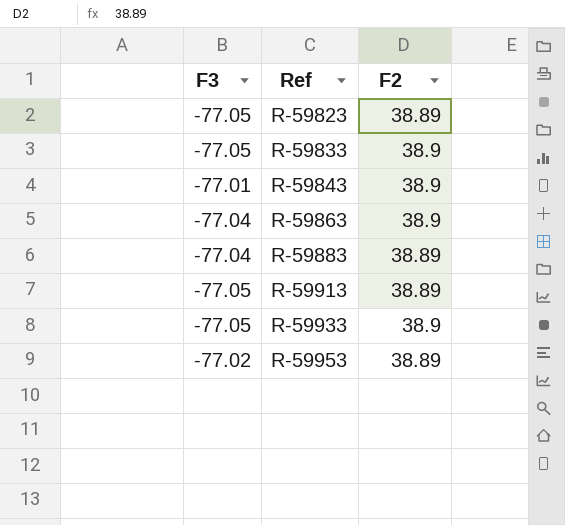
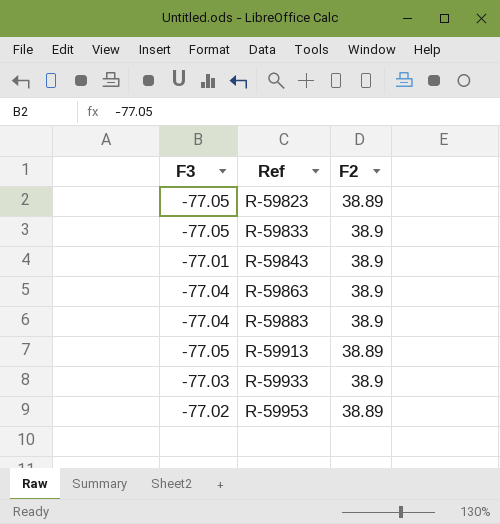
R-59883 | F2: 38.89 -> 38.9
R-59933 | F3: -77.05 -> -77.03

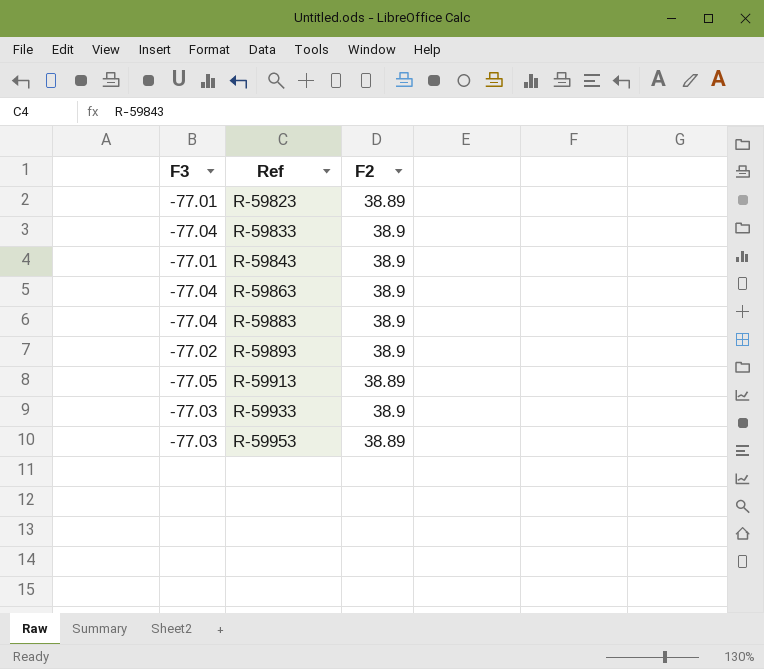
R-59823 | F3: -77.05 -> -77.01
R-59833 | F3: -77.05 -> -77.04
row R-59893: none -> -77.02 | 38.9
R-59953 | F3: -77.02 -> -77.03

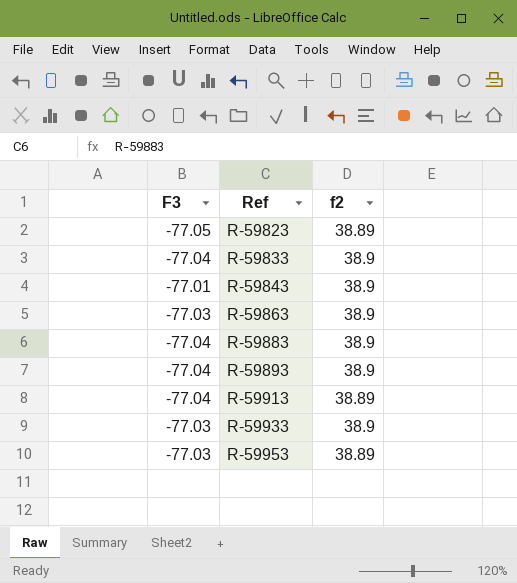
column name: F2 -> f2
R-59823 | F3: -77.01 -> -77.05
R-59863 | F3: -77.04 -> -77.03
R-59893 | F3: -77.02 -> -77.04
R-59913 | F3: -77.05 -> -77.04

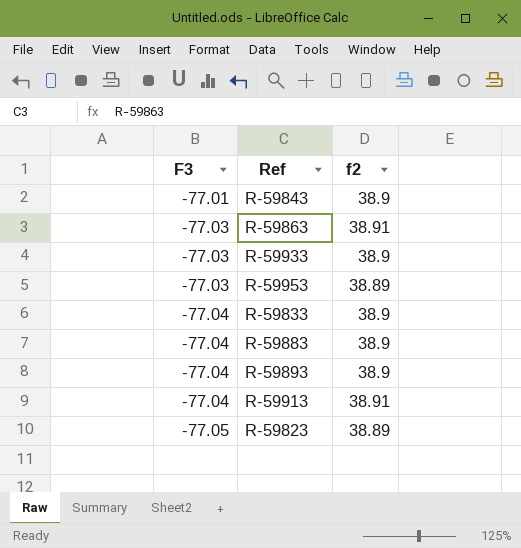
row order: Ref ascending -> F3 descending
R-59863 | f2: 38.9 -> 38.91
R-59913 | f2: 38.89 -> 38.91

